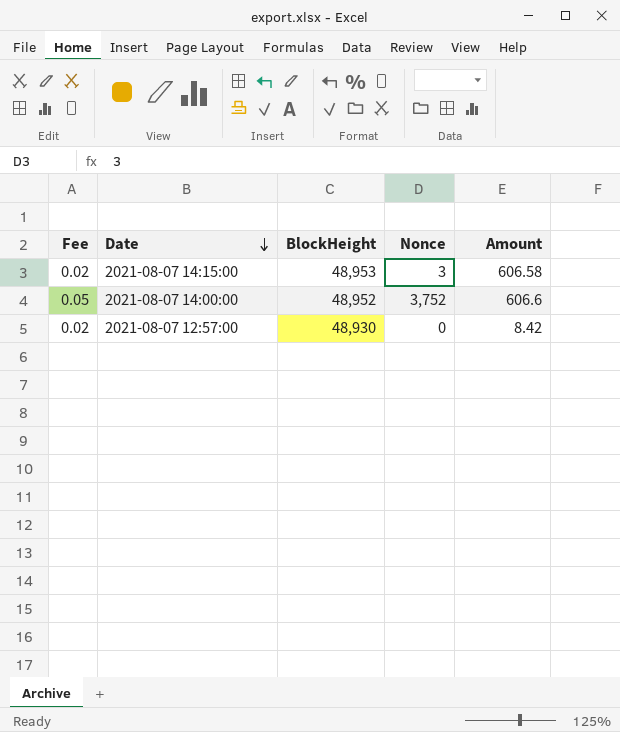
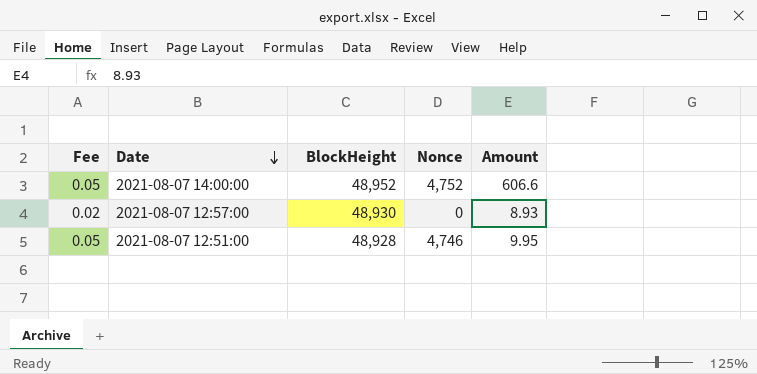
row 2021-08-07 14:15:00: 0.02 | 48,953 | 3 | 606.58 -> none
2021-08-07 14:00:00 | Nonce: 3,752 -> 4,752
2021-08-07 12:57:00 | Amount: 8.42 -> 8.93
row 2021-08-07 12:51:00: none -> 0.05 | 48,928 | 4,746 | 9.95

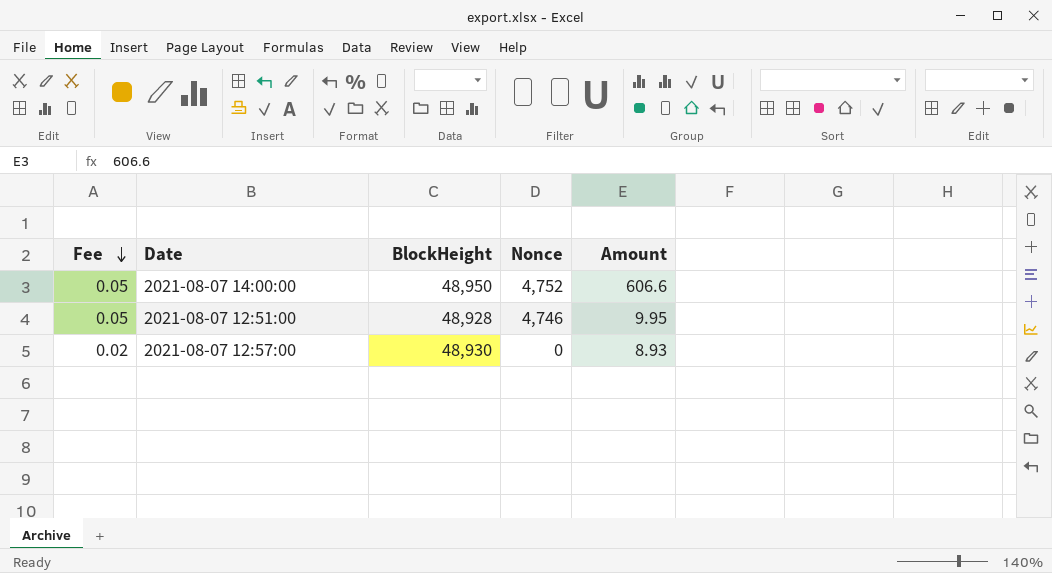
row order: Date descending -> Fee descending
2021-08-07 14:00:00 | BlockHeight: 48,952 -> 48,950

